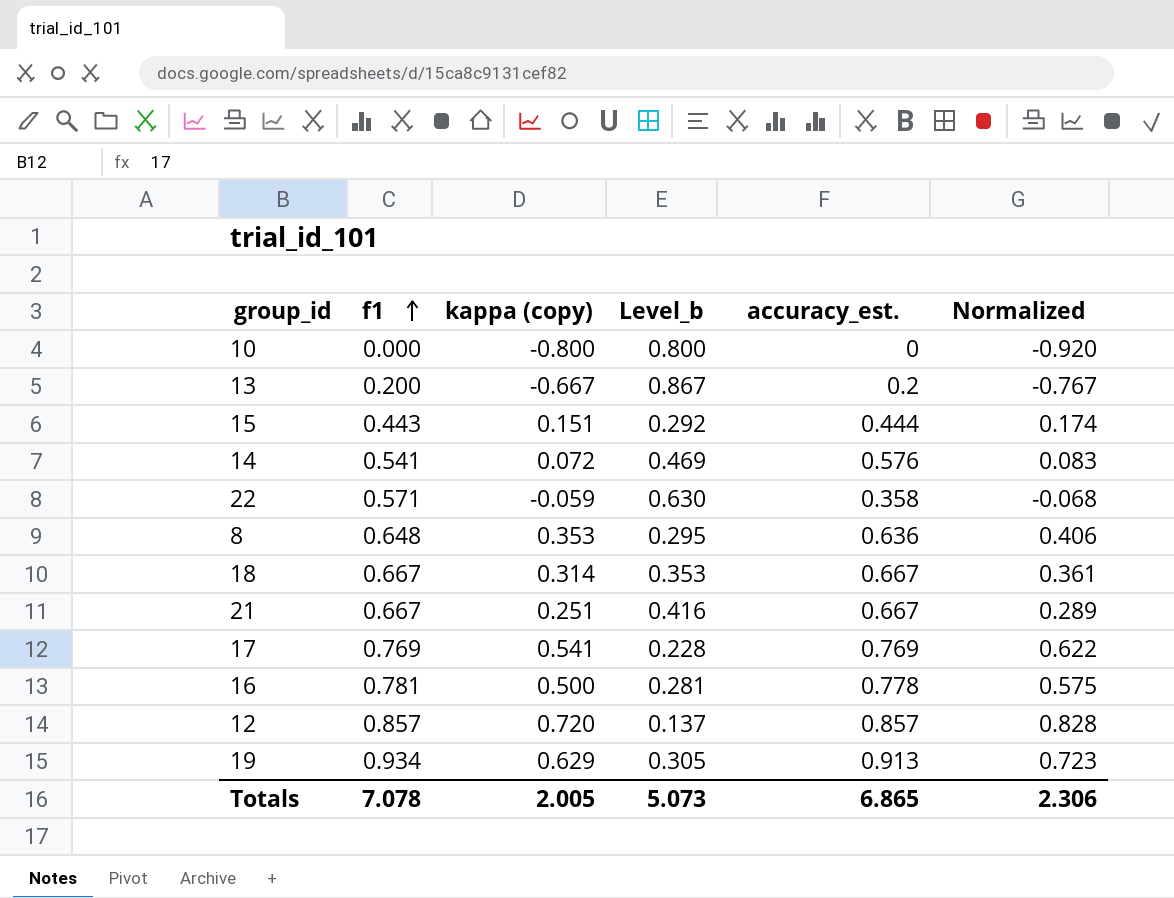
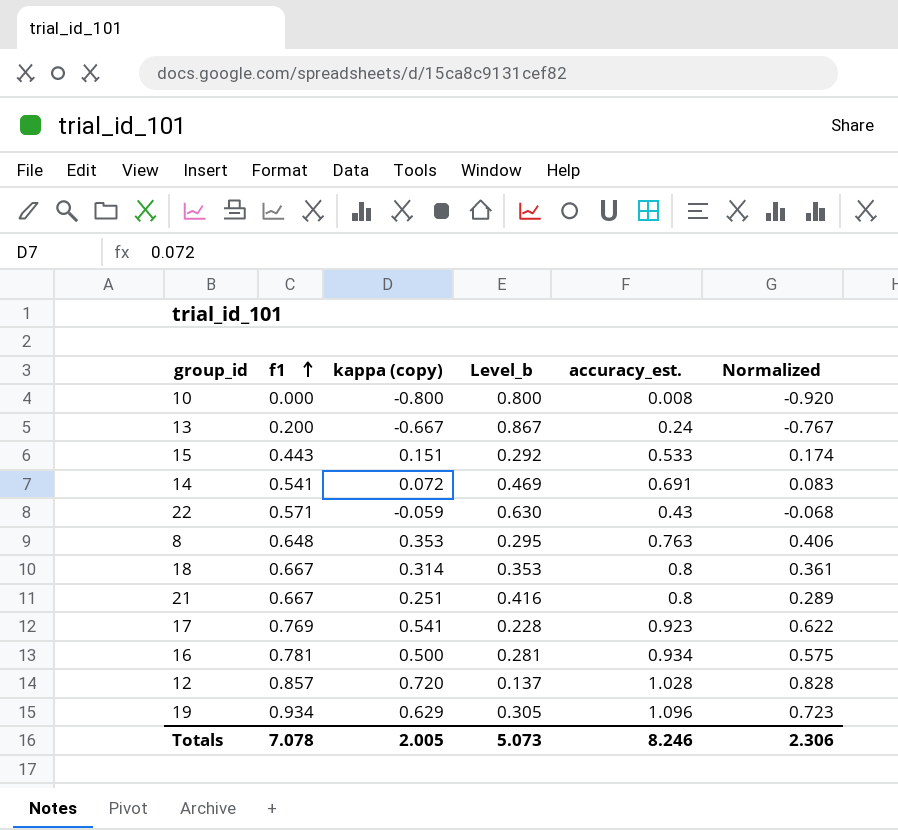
10 | accuracy_est.: 0 -> 0.008
13 | accuracy_est.: 0.2 -> 0.24
15 | accuracy_est.: 0.444 -> 0.533
14 | accuracy_est.: 0.576 -> 0.691
22 | accuracy_est.: 0.358 -> 0.43
8 | accuracy_est.: 0.636 -> 0.763
18 | accuracy_est.: 0.667 -> 0.8
21 | accuracy_est.: 0.667 -> 0.8
17 | accuracy_est.: 0.769 -> 0.923
16 | accuracy_est.: 0.778 -> 0.934
12 | accuracy_est.: 0.857 -> 1.028
19 | accuracy_est.: 0.913 -> 1.096
Totals | accuracy_est.: 6.865 -> 8.246

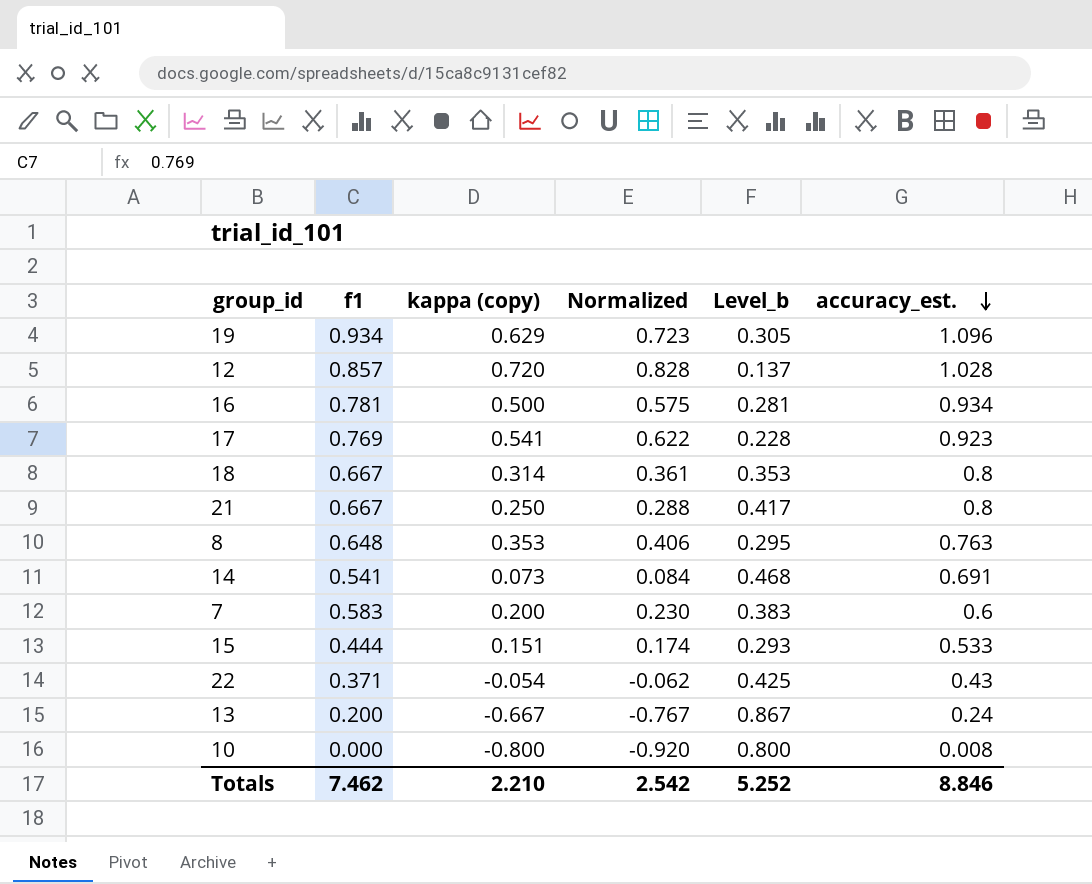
row order: f1 ascending -> accuracy_est. descending
column Normalized | position: 6 -> 4
21 | kappa (copy): 0.251 -> 0.250
21 | Normalized: 0.289 -> 0.288
21 | Level_b: 0.416 -> 0.417
14 | kappa (copy): 0.072 -> 0.073
14 | Normalized: 0.083 -> 0.084
14 | Level_b: 0.469 -> 0.468
row 7: none -> 0.583 | 0.200 | 0.230 | 0.383 | 0.6
15 | f1: 0.443 -> 0.444
15 | Level_b: 0.292 -> 0.293
22 | f1: 0.571 -> 0.371
22 | kappa (copy): -0.059 -> -0.054
22 | Normalized: -0.068 -> -0.062
22 | Level_b: 0.630 -> 0.425
Totals | f1: 7.078 -> 7.462
Totals | kappa (copy): 2.005 -> 2.210
Totals | Normalized: 2.306 -> 2.542
Totals | Level_b: 5.073 -> 5.252
Totals | accuracy_est.: 8.246 -> 8.846

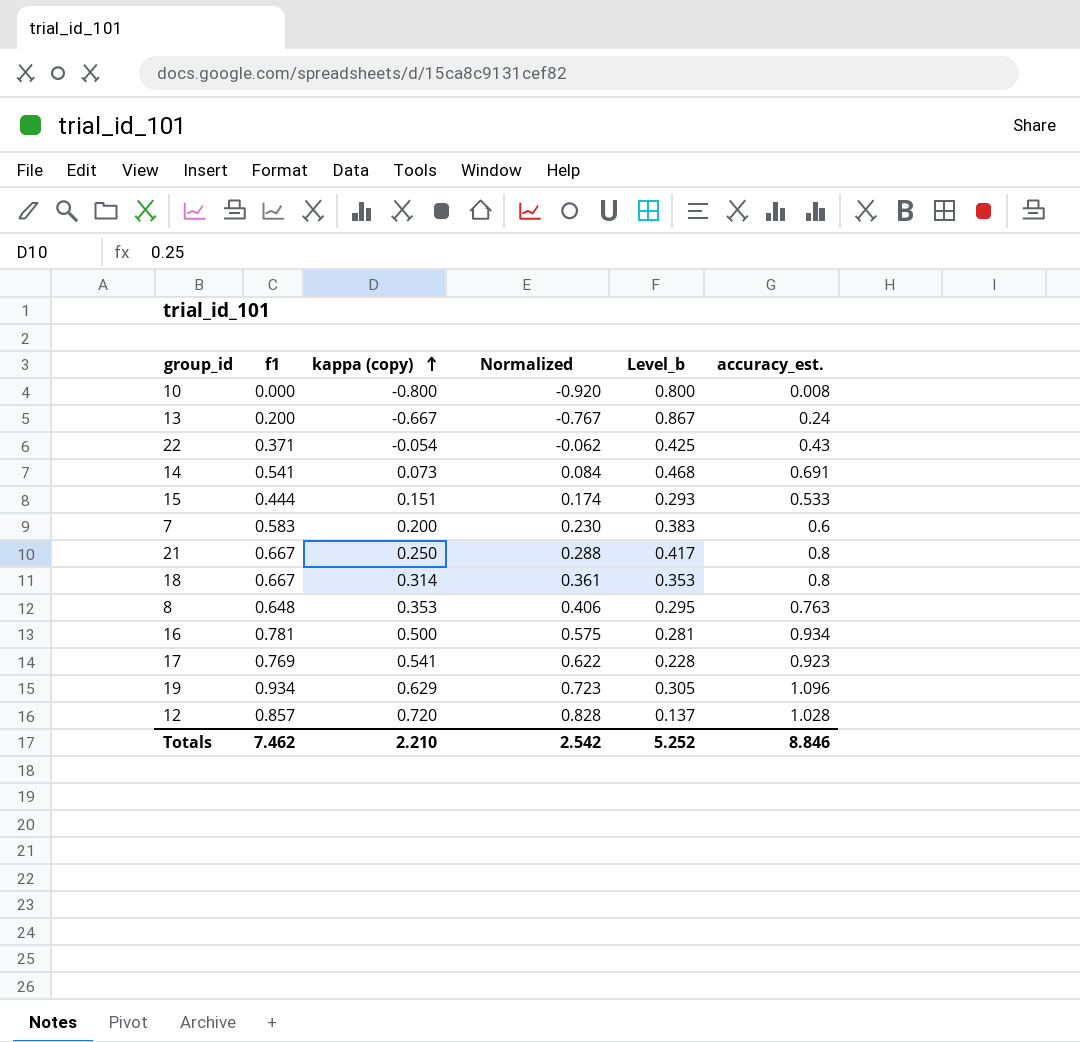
row order: accuracy_est. descending -> kappa (copy) ascending

